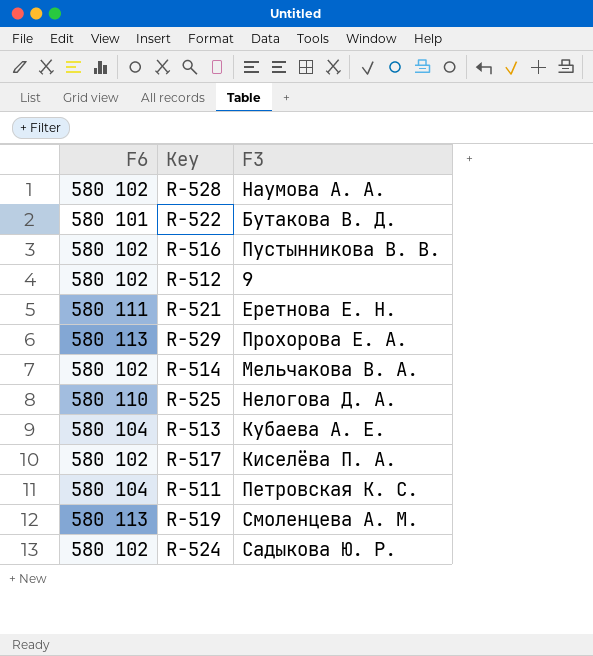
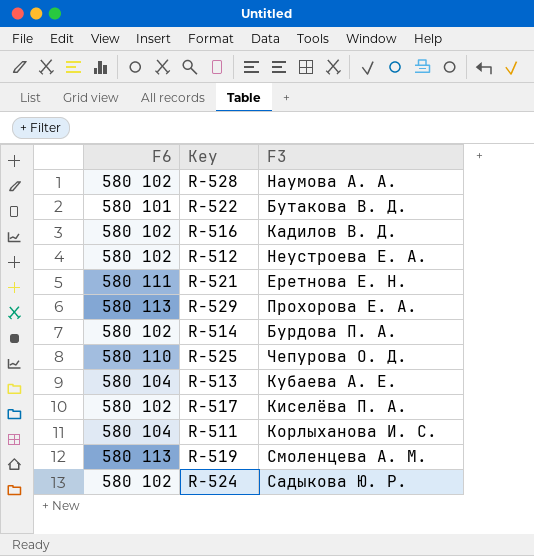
R-516 | F3: Пустынникова В. В. -> Кадилов В. Д.
R-512 | F3: 9 -> Неустроева Е. А.
R-514 | F3: Мельчакова В. А. -> Бурдова П. А.
R-525 | F3: Нелогова Д. А. -> Чепурова О. Д.
R-511 | F3: Петровская К. С. -> Корлыханова И. С.

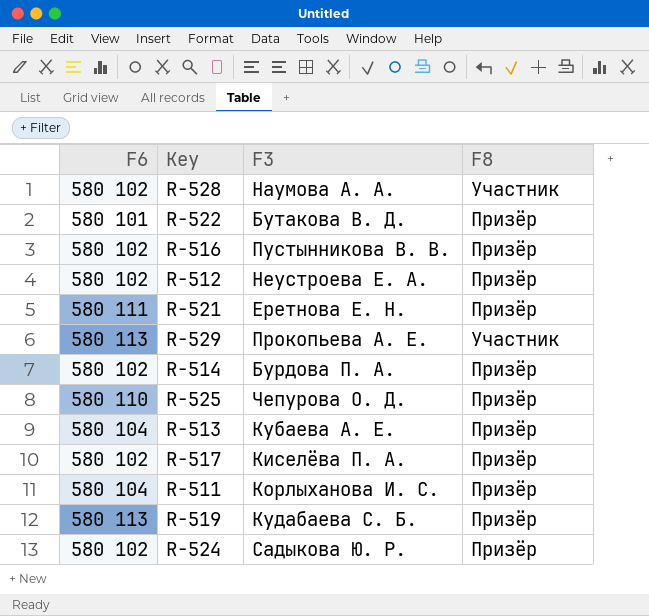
column F8 | position: none -> 4
R-516 | F3: Кадилов В. Д. -> Пустынникова В. В.
R-529 | F3: Прохорова Е. А. -> Прокопьева А. Е.
R-519 | F3: Смоленцева А. М. -> Кудабаева С. Б.

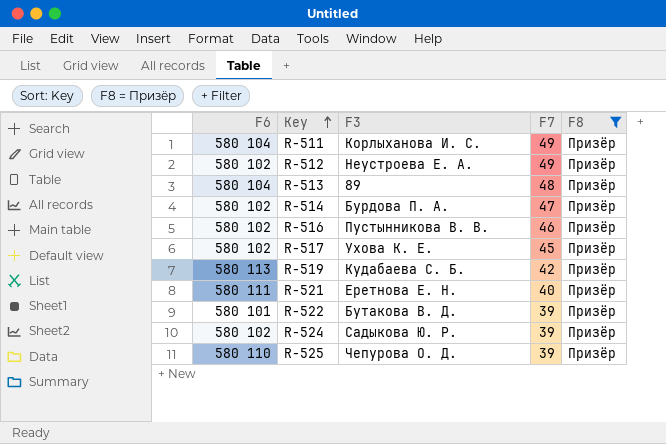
filter: none -> F8 = Призёр
row order: none -> Key ascending
column F7 | position: none -> 4
R-513 | F3: Кубаева А. Е. -> 89
R-517 | F3: Киселёва П. А. -> Ухова К. Е.

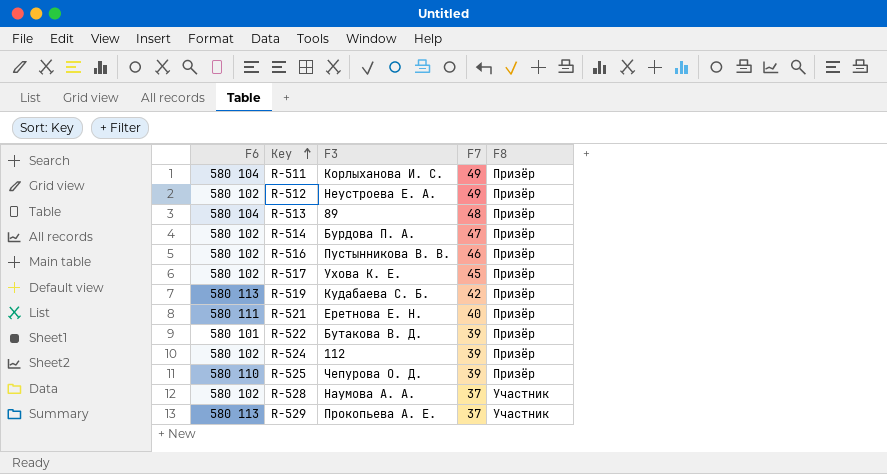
filter: F8 = Призёр -> none
R-524 | F3: Садыкова Ю. Р. -> 112

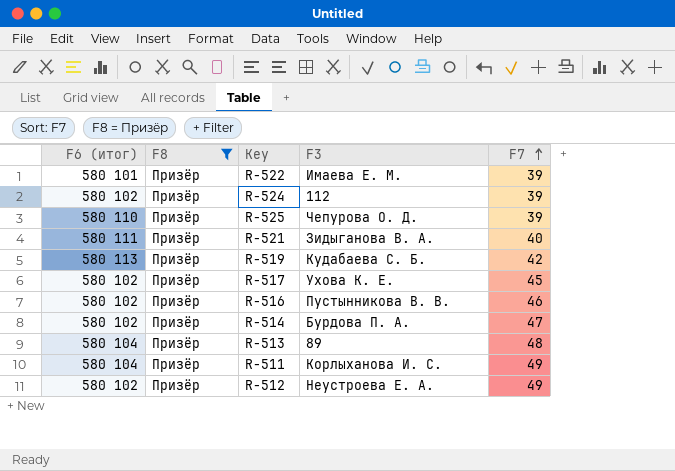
filter: none -> F8 = Призёр
row order: Key ascending -> F7 ascending
column name: F6 -> F6 (итог)
column F8 | position: 5 -> 2
R-522 | F3: Бутакова В. Д. -> Имаева Е. М.
R-521 | F3: Еретнова Е. Н. -> Зидыганова В. А.

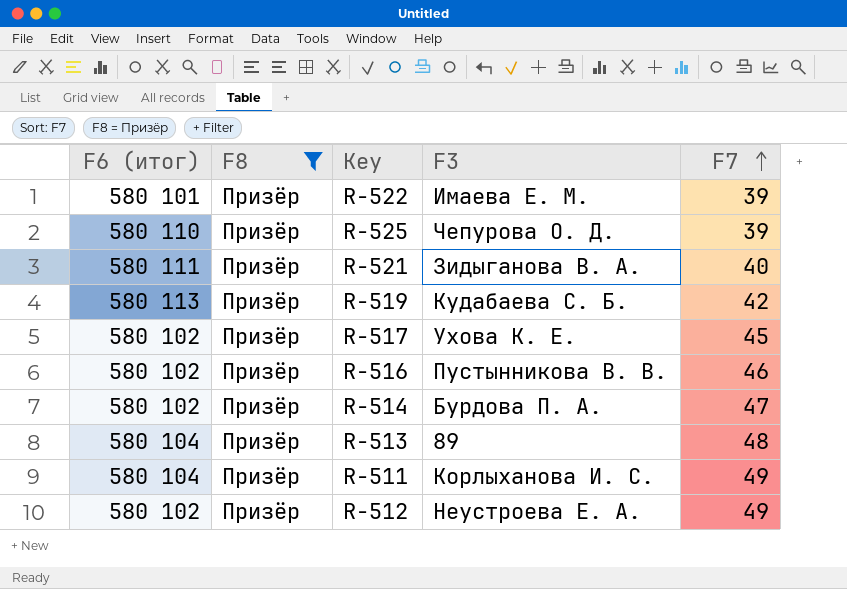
row R-524: 580 102 | Призёр | 112 | 39 -> none

